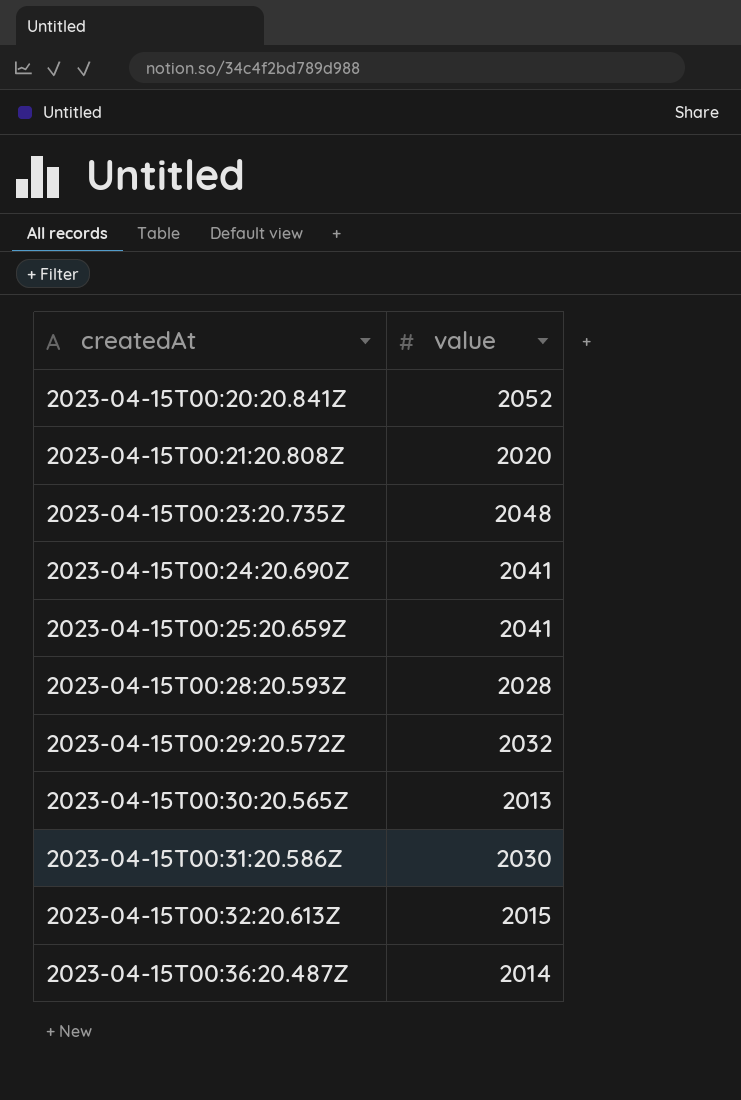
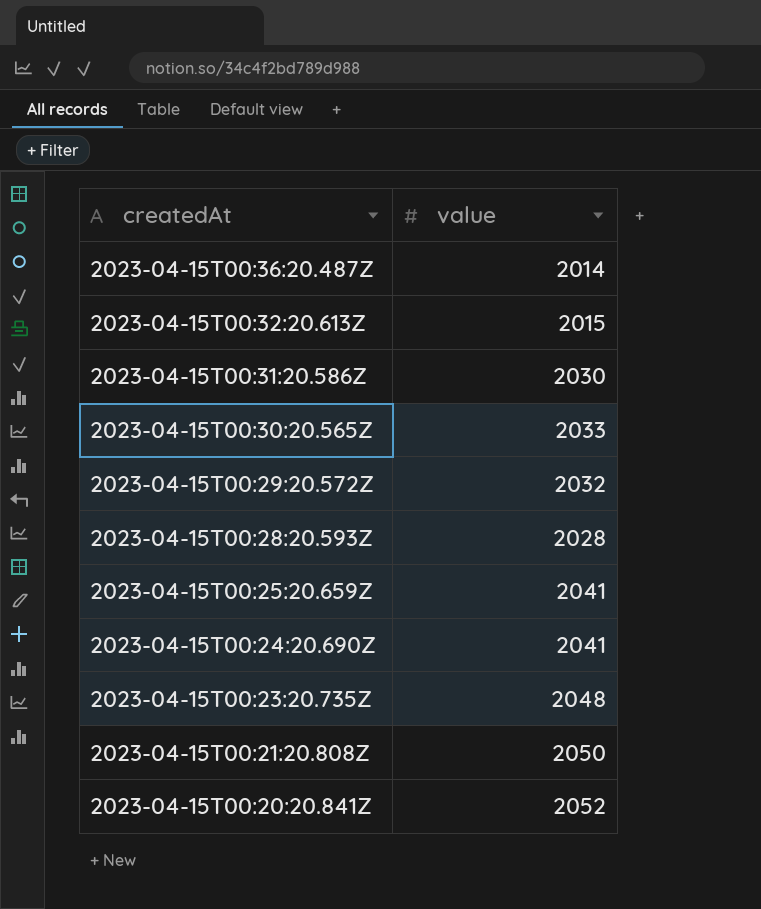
row order: createdAt ascending -> createdAt descending
2023-04-15T00:30:20.565Z | value: 2013 -> 2033
2023-04-15T00:21:20.808Z | value: 2020 -> 2050

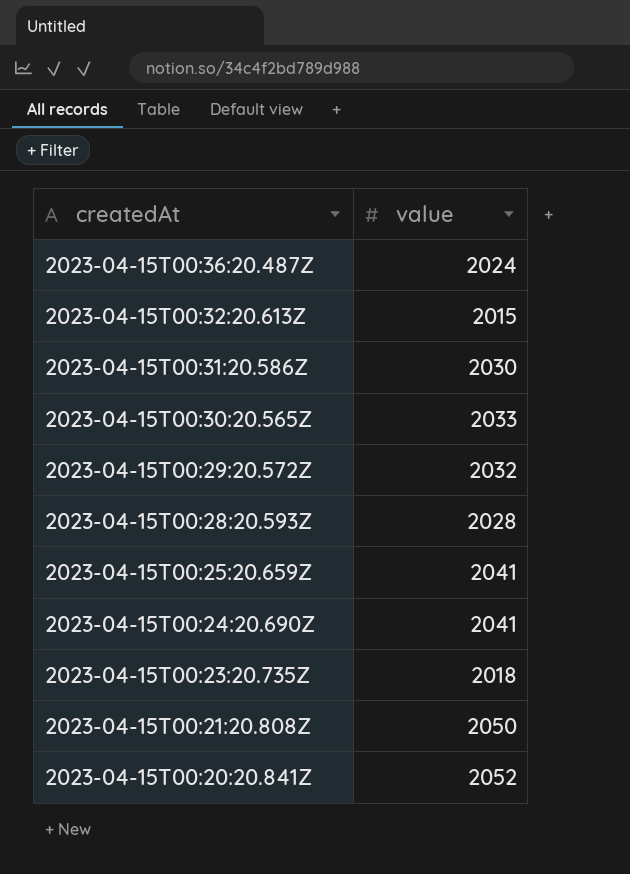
2023-04-15T00:36:20.487Z | value: 2014 -> 2024
2023-04-15T00:23:20.735Z | value: 2048 -> 2018

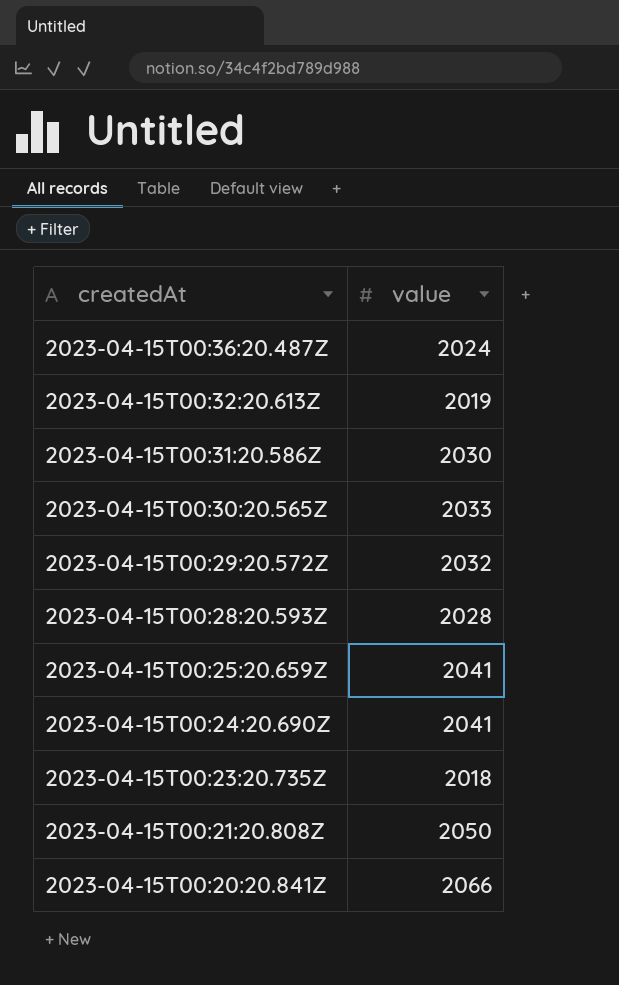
2023-04-15T00:32:20.613Z | value: 2015 -> 2019
2023-04-15T00:20:20.841Z | value: 2052 -> 2066

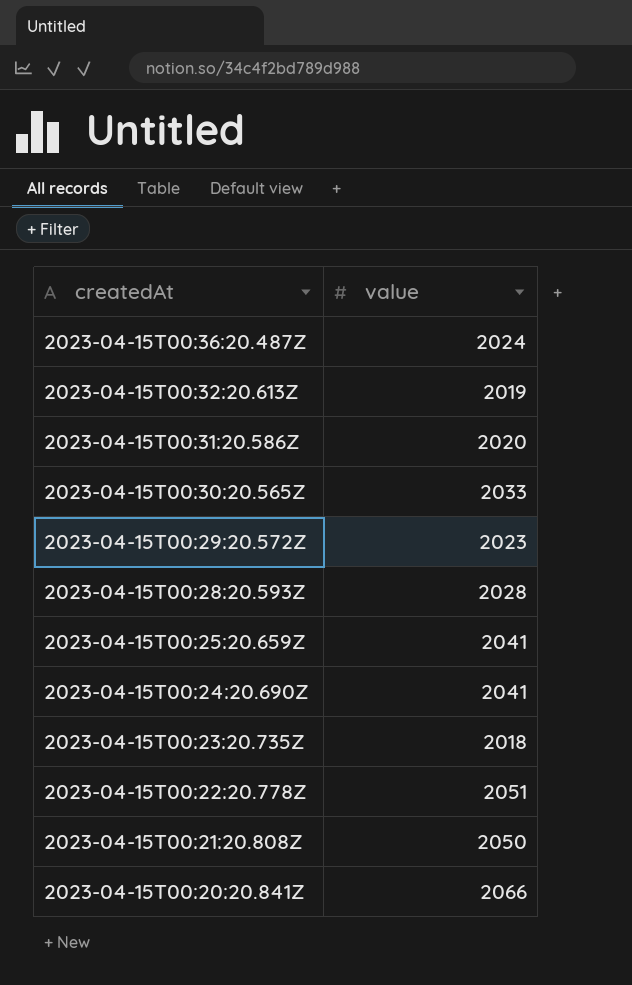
2023-04-15T00:31:20.586Z | value: 2030 -> 2020
2023-04-15T00:29:20.572Z | value: 2032 -> 2023
row 2023-04-15T00:22:20.778Z: none -> 2051

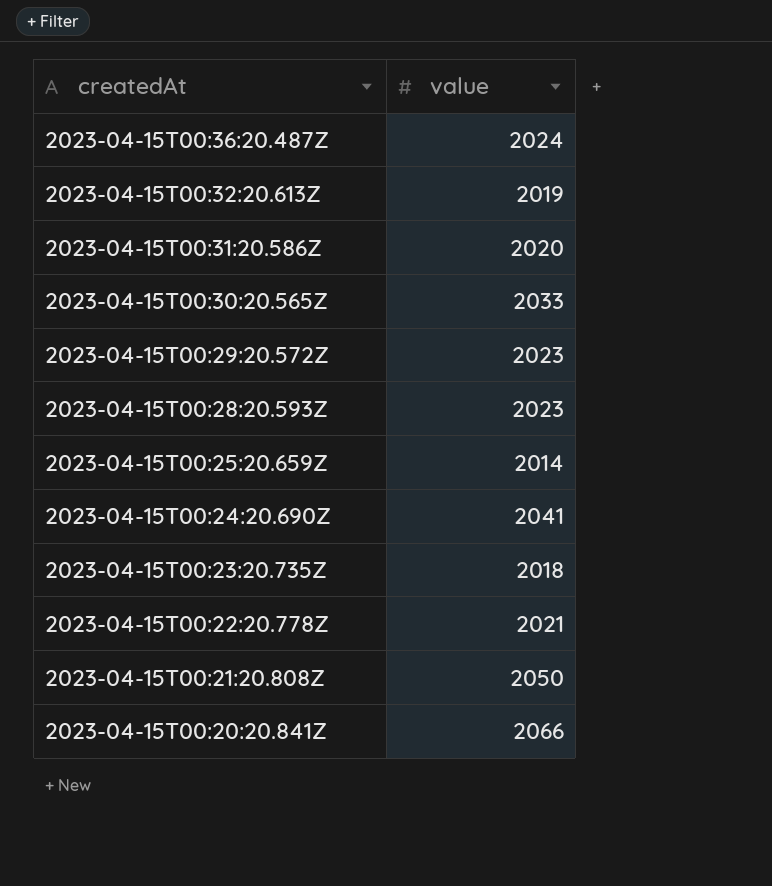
2023-04-15T00:28:20.593Z | value: 2028 -> 2023
2023-04-15T00:25:20.659Z | value: 2041 -> 2014
2023-04-15T00:22:20.778Z | value: 2051 -> 2021

